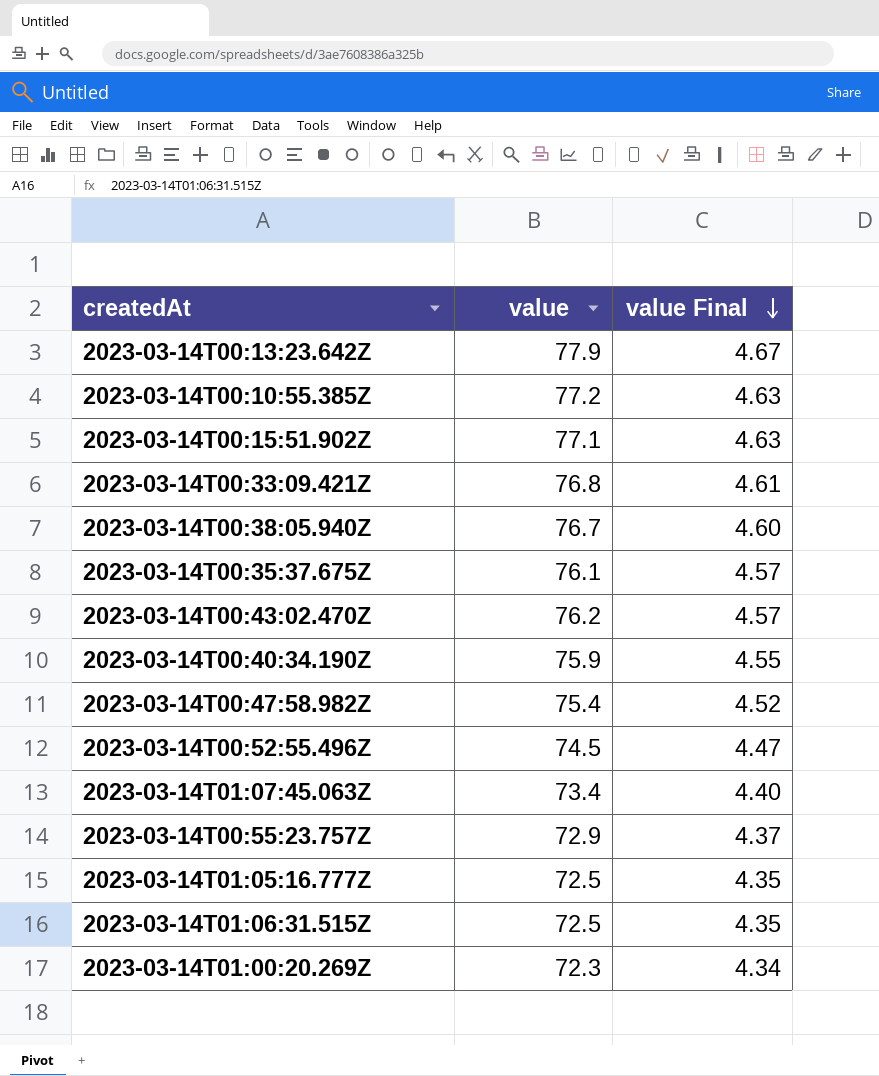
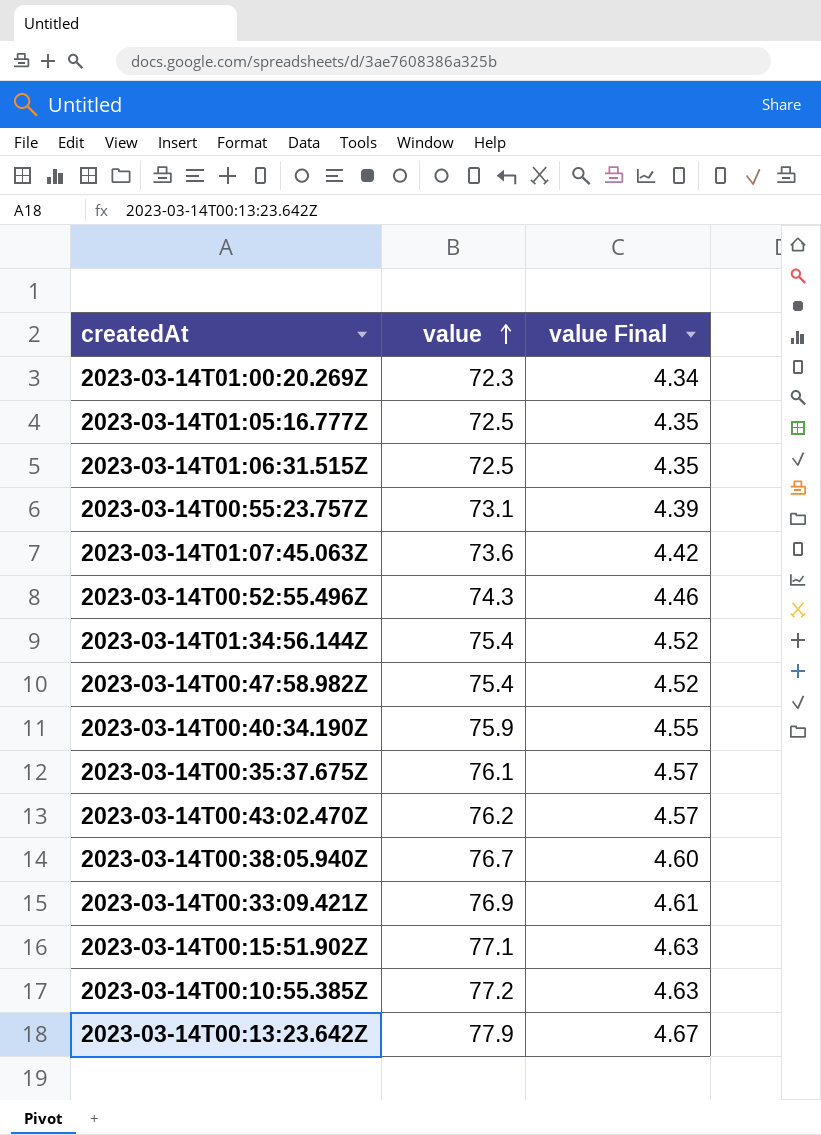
row order: value Final descending -> value ascending
2023-03-14T00:55:23.757Z | value: 72.9 -> 73.1
2023-03-14T00:55:23.757Z | value Final: 4.37 -> 4.39
2023-03-14T01:07:45.063Z | value: 73.4 -> 73.6
2023-03-14T01:07:45.063Z | value Final: 4.40 -> 4.42
2023-03-14T00:52:55.496Z | value: 74.5 -> 74.3
2023-03-14T00:52:55.496Z | value Final: 4.47 -> 4.46
row 2023-03-14T01:34:56.144Z: none -> 75.4 | 4.52
2023-03-14T00:33:09.421Z | value: 76.8 -> 76.9

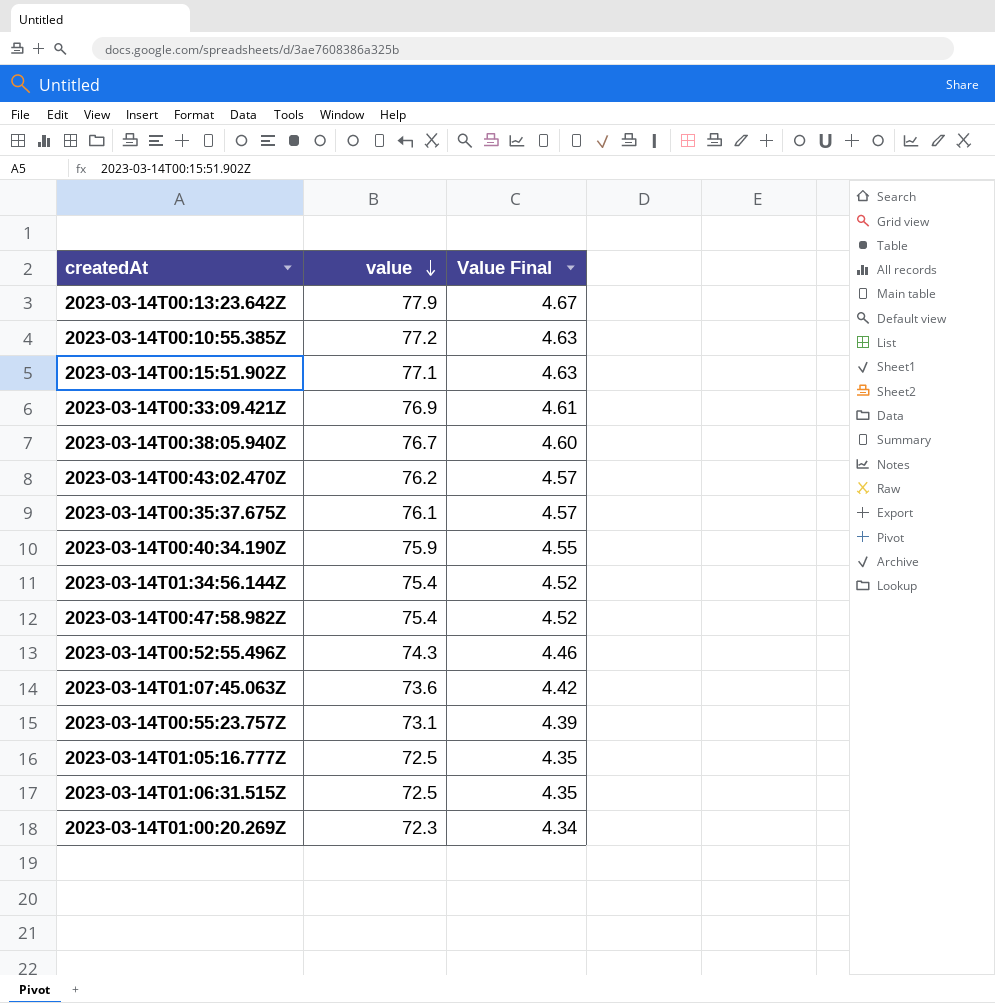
row order: value ascending -> value descending
column name: value Final -> Value Final

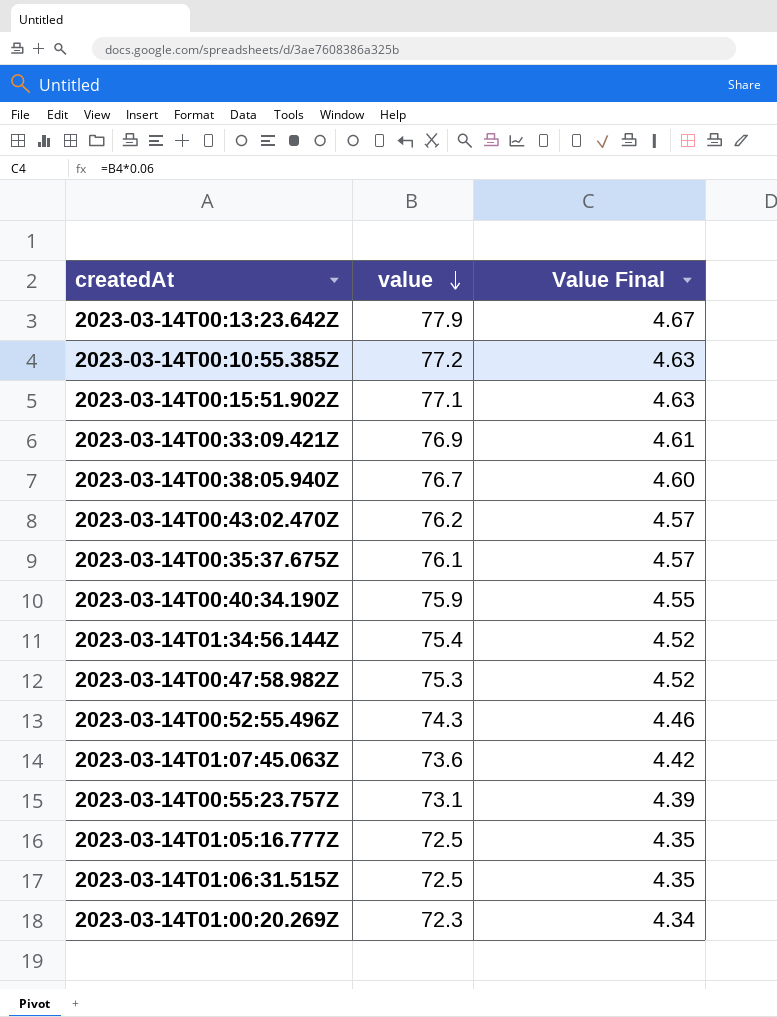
2023-03-14T00:47:58.982Z | value: 75.4 -> 75.3

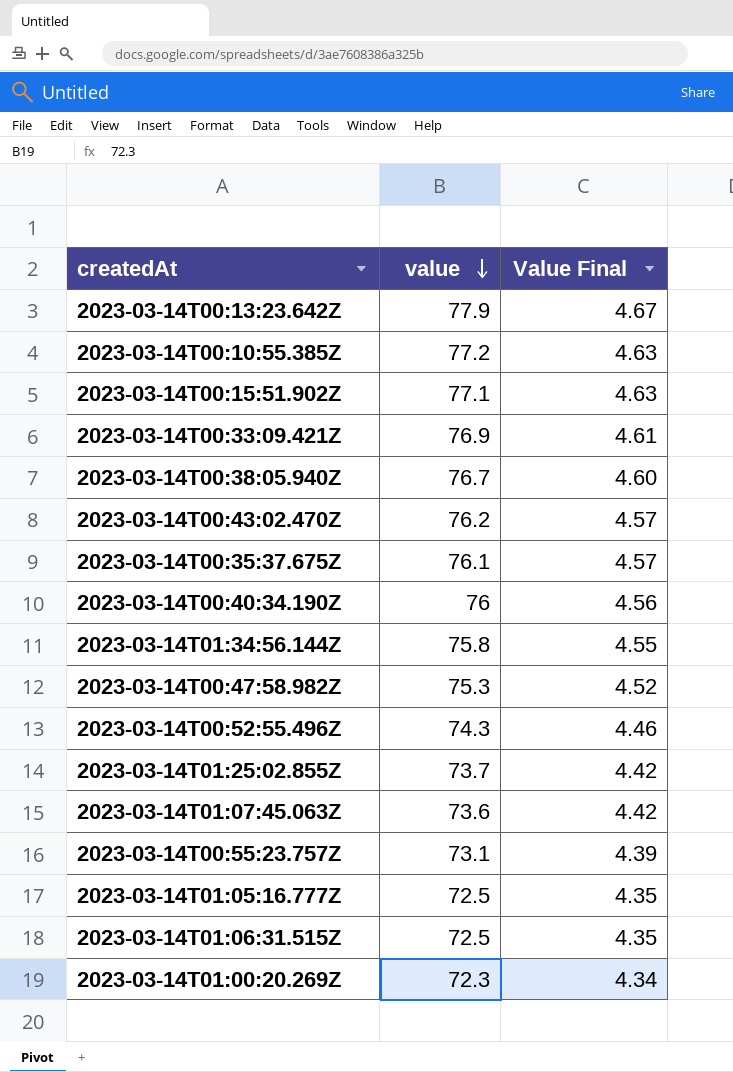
2023-03-14T00:40:34.190Z | value: 75.9 -> 76
2023-03-14T00:40:34.190Z | Value Final: 4.55 -> 4.56
2023-03-14T01:34:56.144Z | value: 75.4 -> 75.8
2023-03-14T01:34:56.144Z | Value Final: 4.52 -> 4.55
row 2023-03-14T01:25:02.855Z: none -> 73.7 | 4.42

